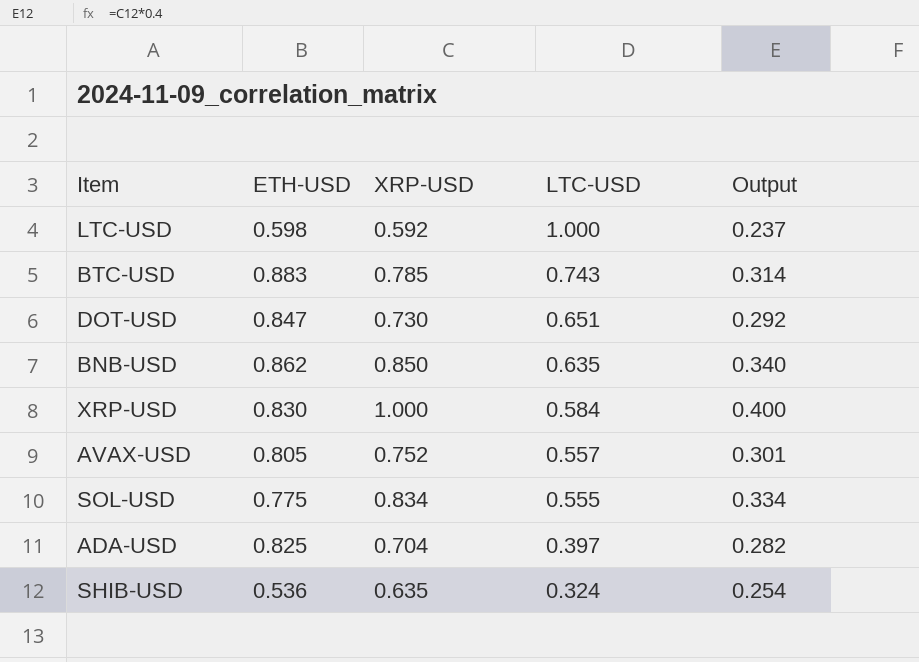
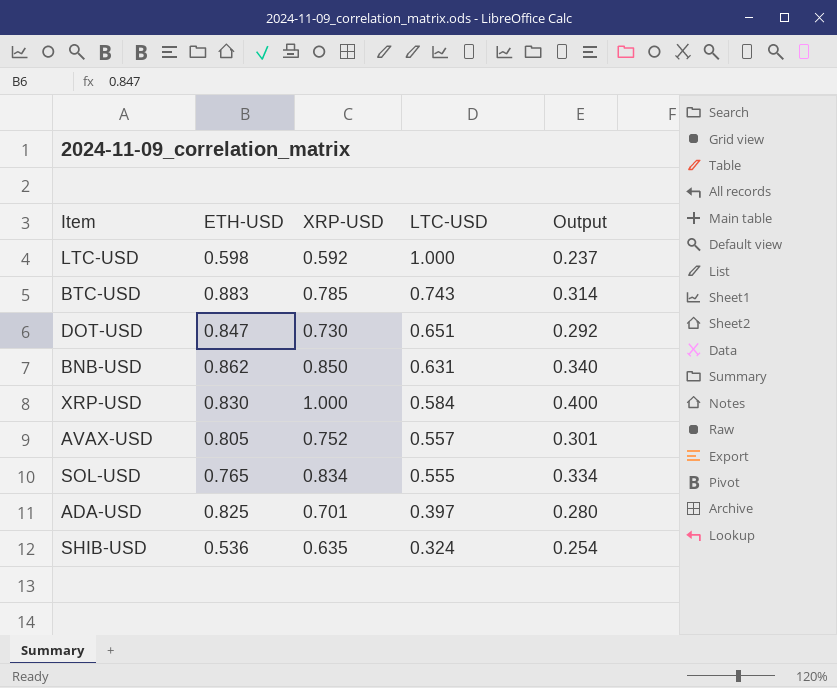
BNB-USD | LTC-USD: 0.635 -> 0.631
SOL-USD | ETH-USD: 0.775 -> 0.765
ADA-USD | XRP-USD: 0.704 -> 0.701
ADA-USD | Output: 0.282 -> 0.280

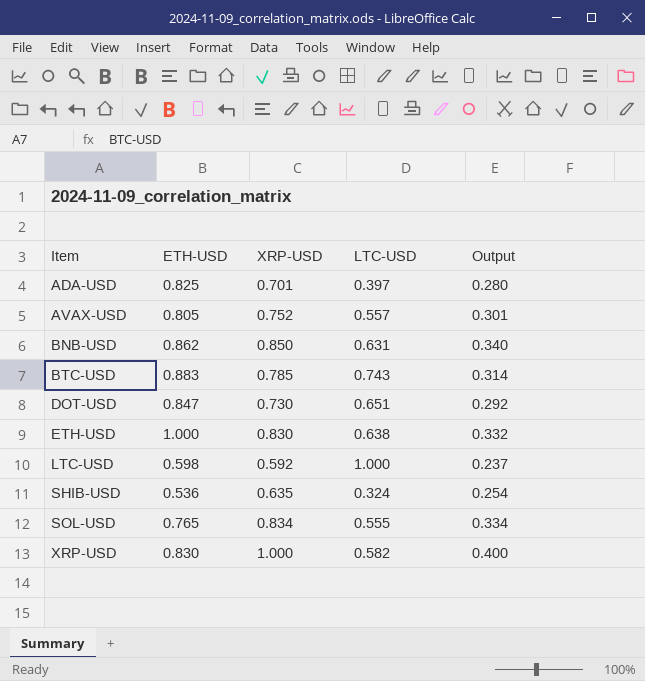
row order: LTC-USD descending -> Item ascending
row ETH-USD: none -> 1.000 | 0.830 | 0.638 | 0.332
XRP-USD | LTC-USD: 0.584 -> 0.582

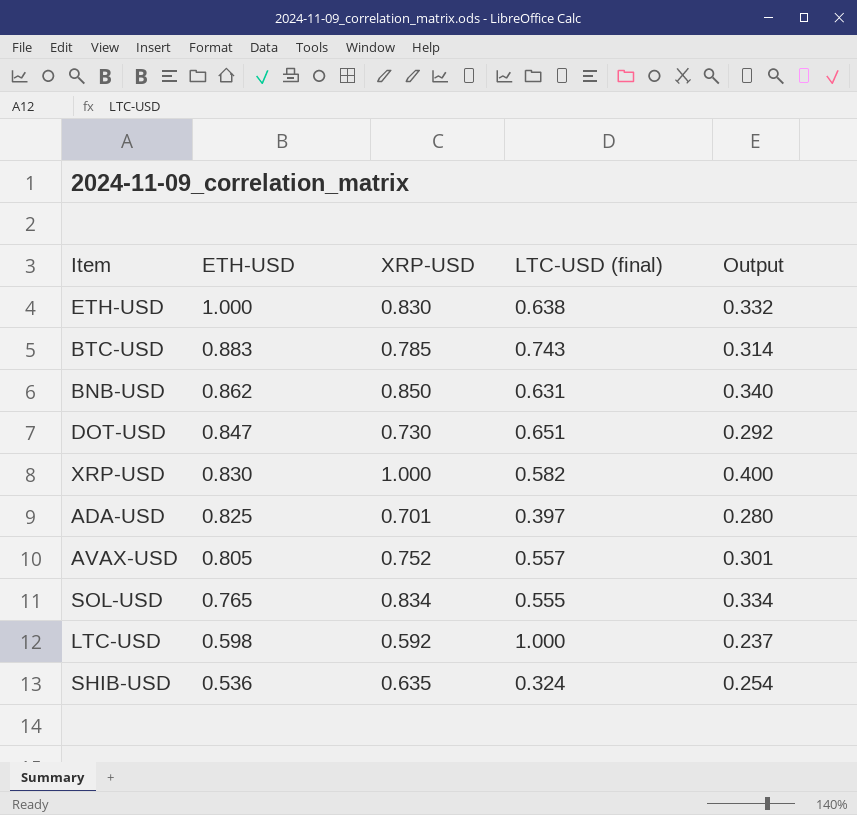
row order: Item ascending -> ETH-USD descending
column name: LTC-USD -> LTC-USD (final)

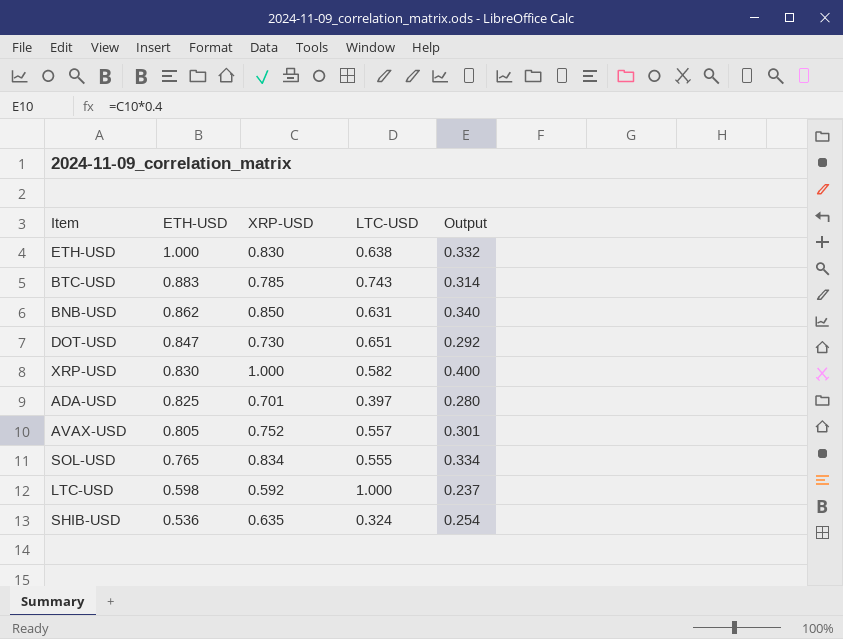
column name: LTC-USD (final) -> LTC-USD

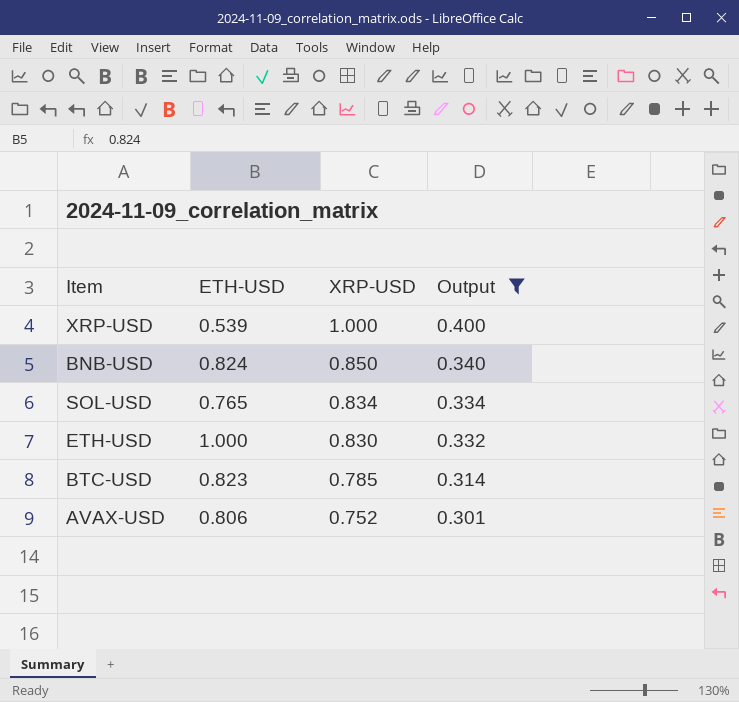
filter: none -> Output >= 0.301
row order: ETH-USD descending -> XRP-USD descending
column LTC-USD | position: 4 -> none
XRP-USD | ETH-USD: 0.830 -> 0.539
BNB-USD | ETH-USD: 0.862 -> 0.824
BTC-USD | ETH-USD: 0.883 -> 0.823
AVAX-USD | ETH-USD: 0.805 -> 0.806

